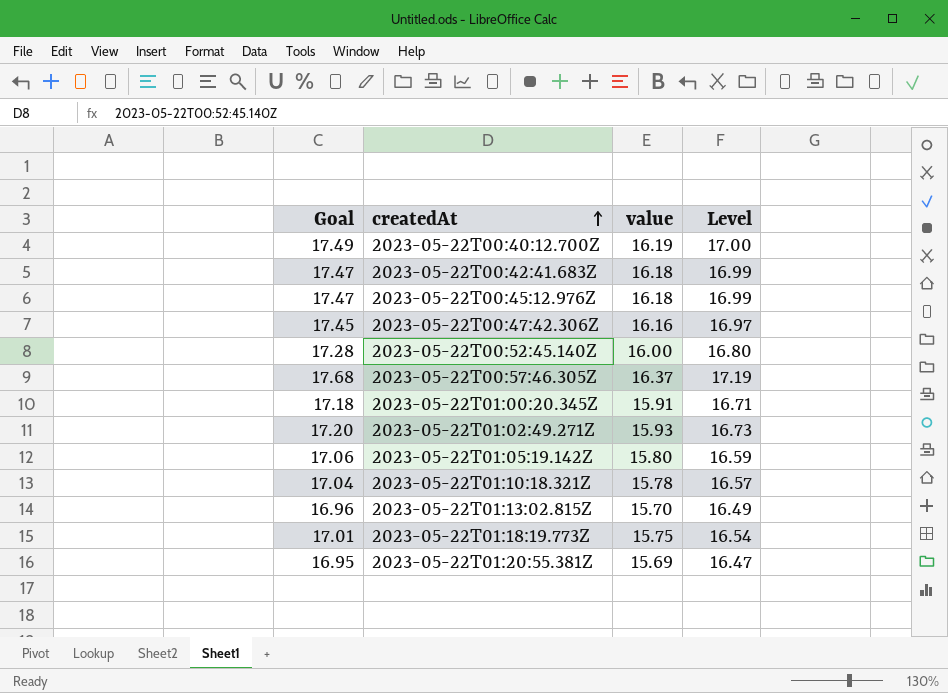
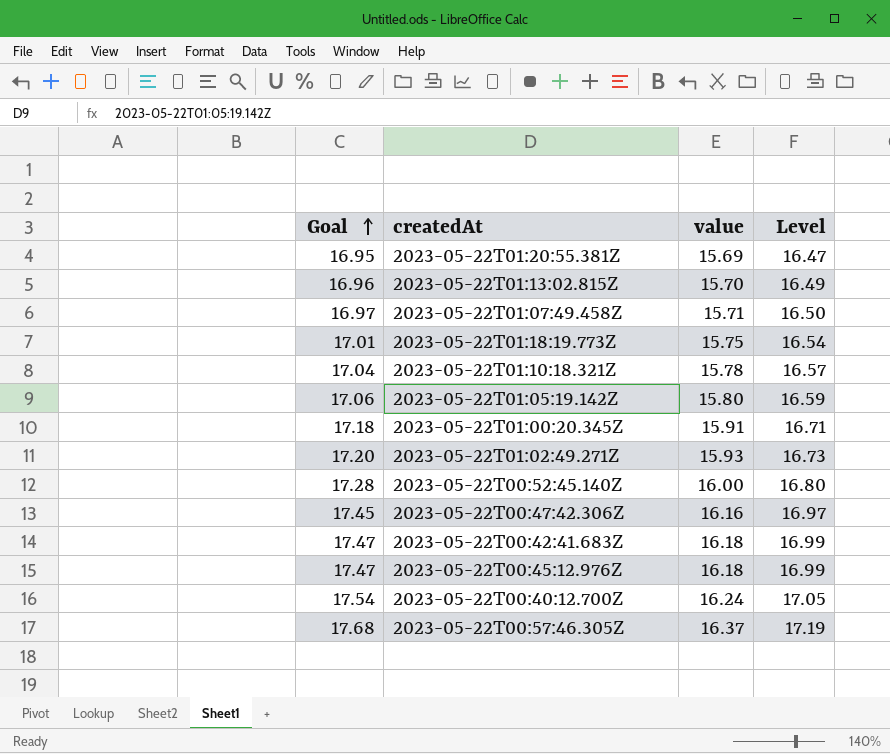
row order: createdAt ascending -> Goal ascending
row 2023-05-22T01:07:49.458Z: none -> 16.97 | 15.71 | 16.50
2023-05-22T00:40:12.700Z | Goal: 17.49 -> 17.54
2023-05-22T00:40:12.700Z | value: 16.19 -> 16.24
2023-05-22T00:40:12.700Z | Level: 17.00 -> 17.05

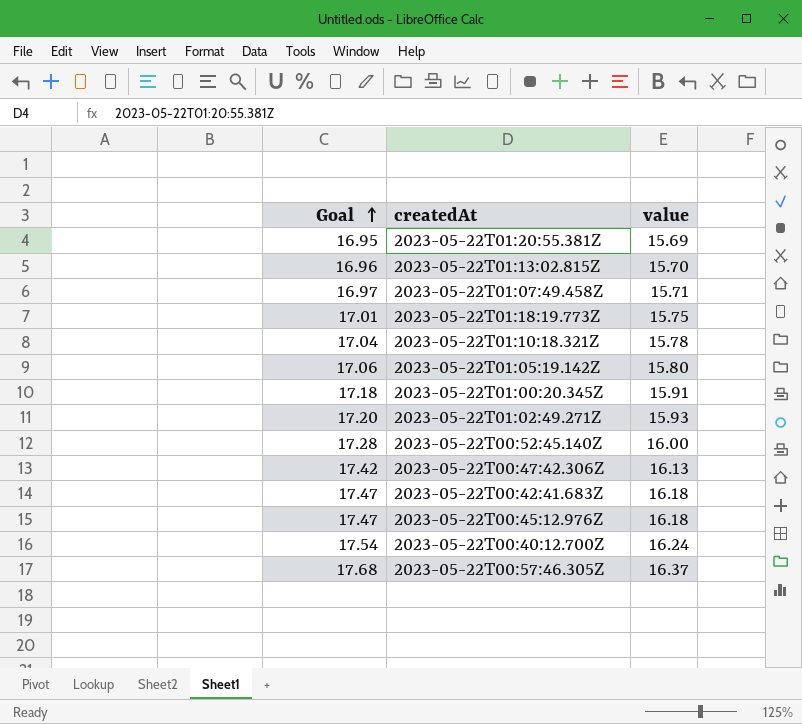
column Level | formula: [value] * 1.05 -> none
2023-05-22T00:47:42.306Z | Goal: 17.45 -> 17.42
2023-05-22T00:47:42.306Z | value: 16.16 -> 16.13

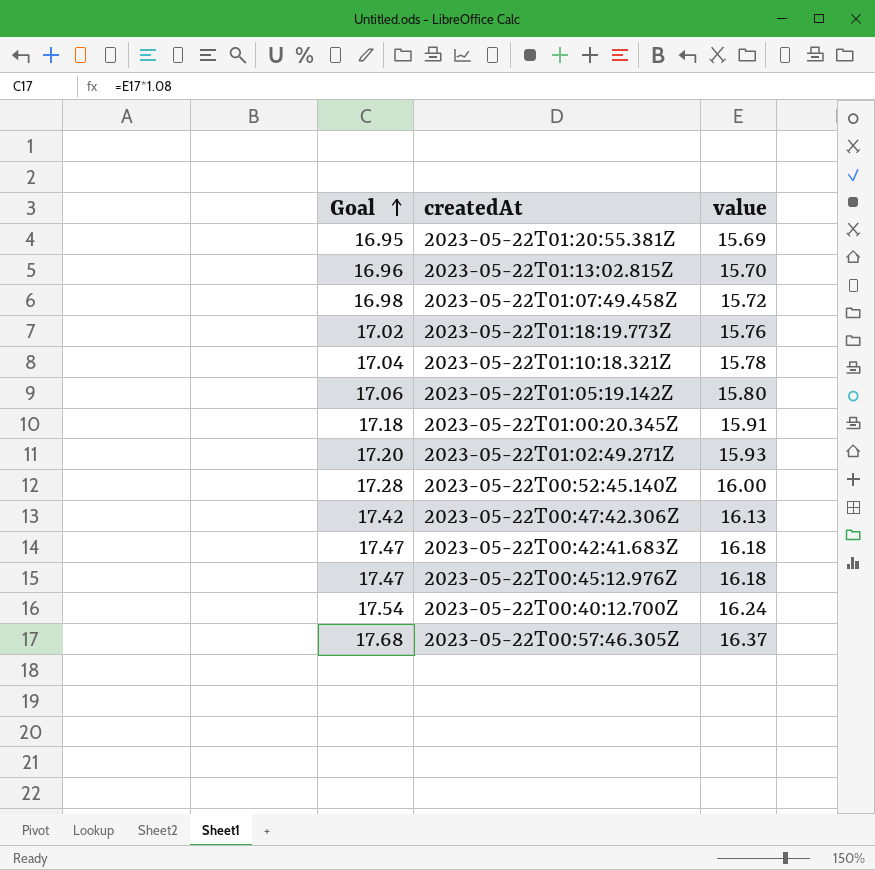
2023-05-22T01:07:49.458Z | Goal: 16.97 -> 16.98
2023-05-22T01:07:49.458Z | value: 15.71 -> 15.72
2023-05-22T01:18:19.773Z | Goal: 17.01 -> 17.02
2023-05-22T01:18:19.773Z | value: 15.75 -> 15.76

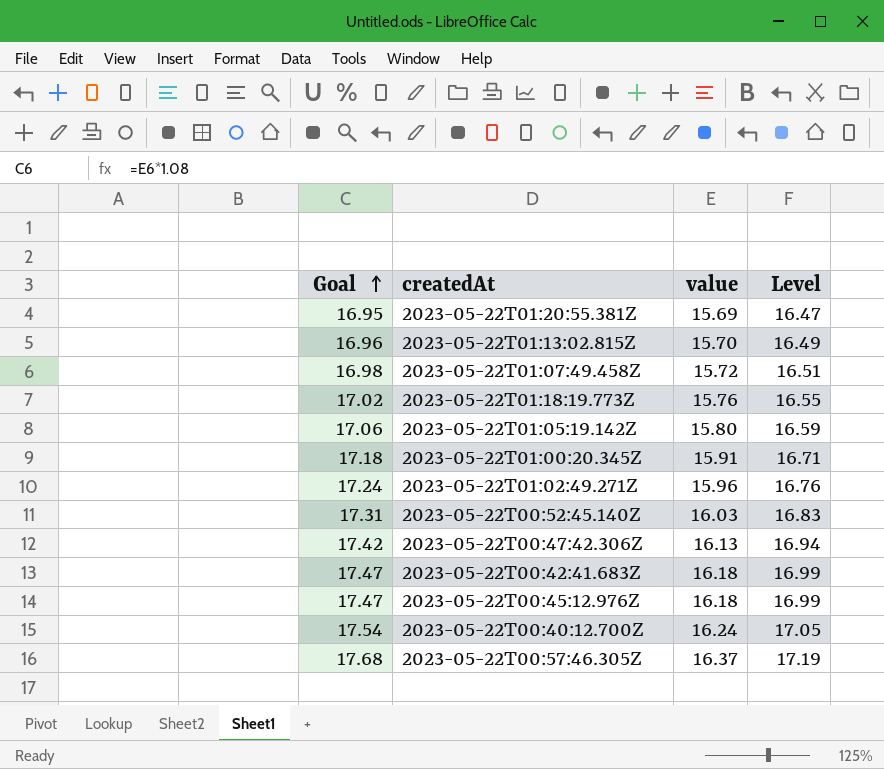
column Level | formula: none -> [value] * 1.05
row 2023-05-22T01:10:18.321Z: 17.04 | 15.78 -> none
2023-05-22T01:02:49.271Z | Goal: 17.20 -> 17.24
2023-05-22T01:02:49.271Z | value: 15.93 -> 15.96
2023-05-22T00:52:45.140Z | Goal: 17.28 -> 17.31
2023-05-22T00:52:45.140Z | value: 16.00 -> 16.03

